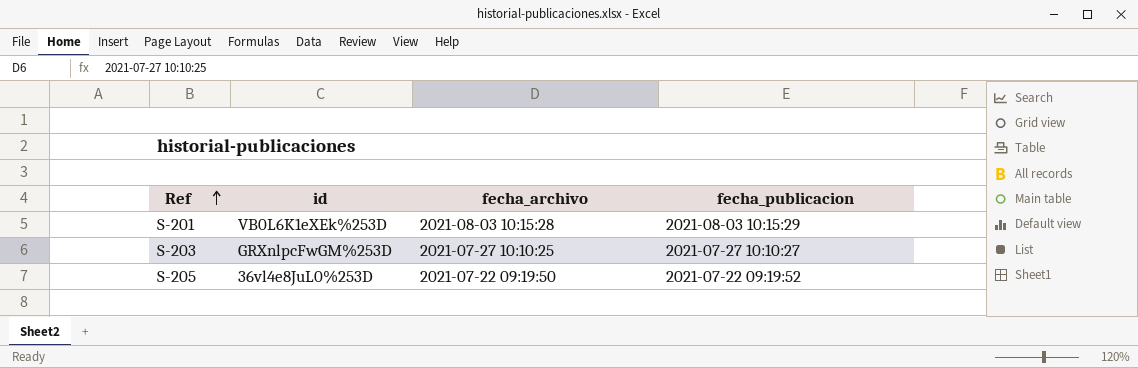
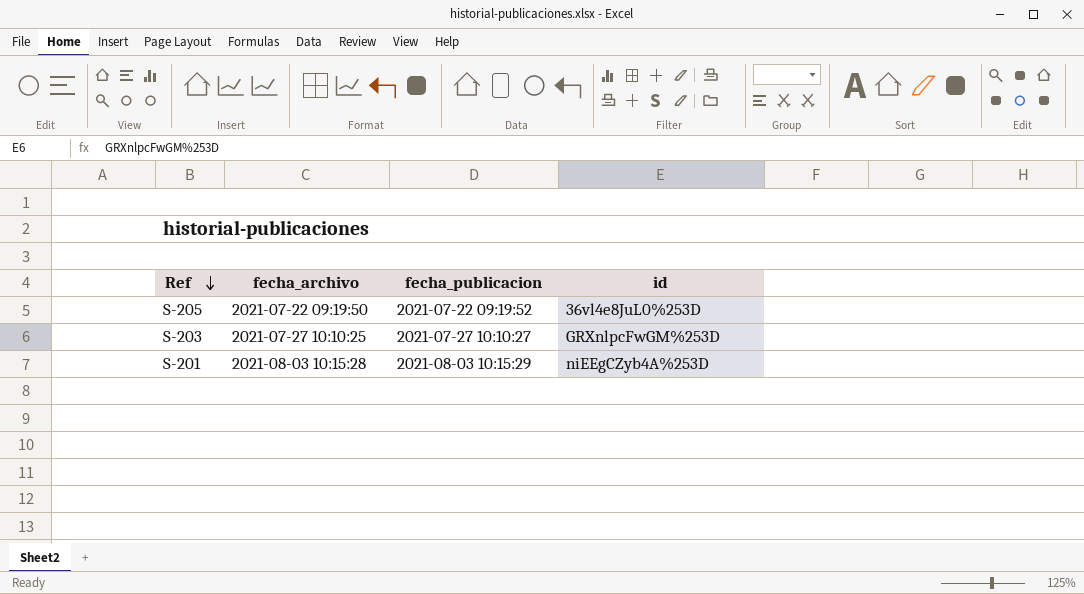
row order: Ref ascending -> Ref descending
column id | position: 2 -> 4
S-201 | id: VB0L6K1eXEk%253D -> niEEgCZyb4A%253D

